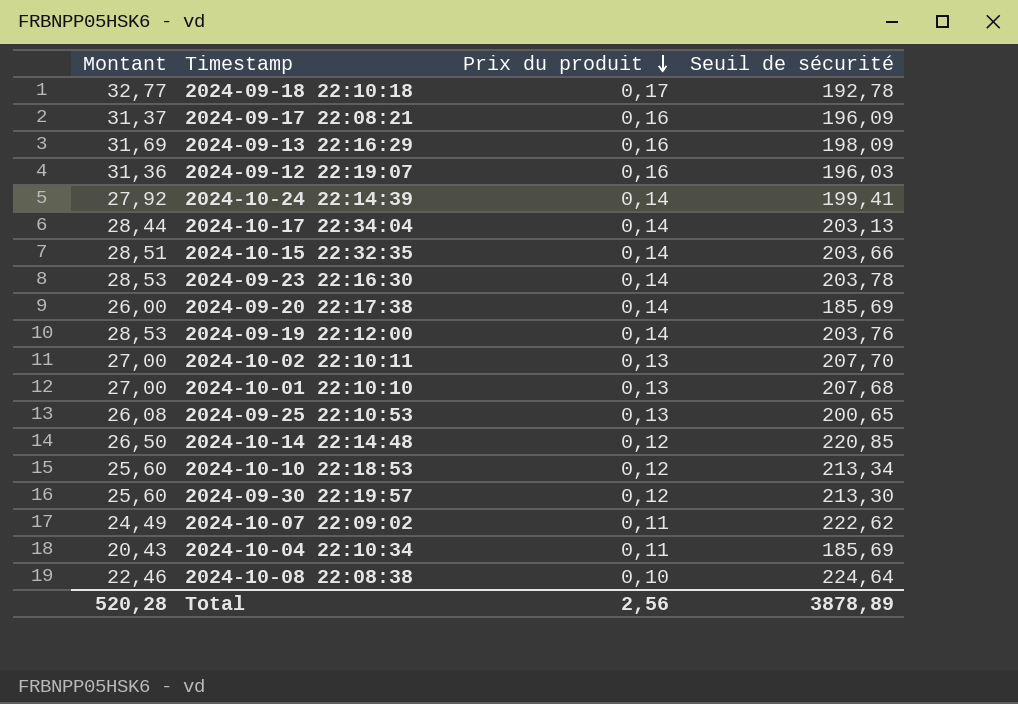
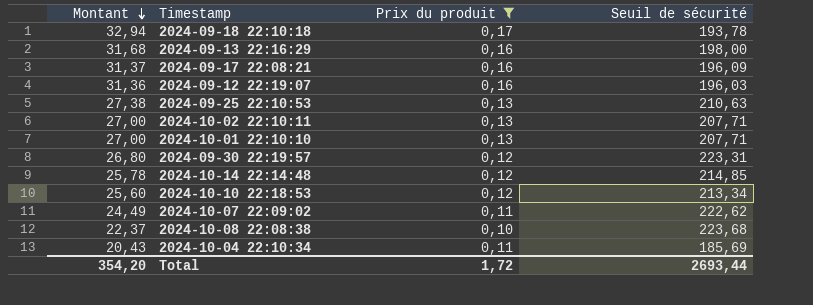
filter: none -> Prix du produit != 0,14
row order: Prix du produit descending -> Montant descending
2024-09-18 22:10:18 | Montant: 32,77 -> 32,94
2024-09-18 22:10:18 | Seuil de sécurité: 192,78 -> 193,78
2024-09-13 22:16:29 | Montant: 31,69 -> 31,68
2024-09-13 22:16:29 | Seuil de sécurité: 198,09 -> 198,00
2024-09-25 22:10:53 | Montant: 26,08 -> 27,38
2024-09-25 22:10:53 | Seuil de sécurité: 200,65 -> 210,63
2024-10-02 22:10:11 | Seuil de sécurité: 207,70 -> 207,71
2024-10-01 22:10:10 | Seuil de sécurité: 207,68 -> 207,71
2024-09-30 22:19:57 | Montant: 25,60 -> 26,80
2024-09-30 22:19:57 | Seuil de sécurité: 213,30 -> 223,31
2024-10-14 22:14:48 | Montant: 26,50 -> 25,78
2024-10-14 22:14:48 | Seuil de sécurité: 220,85 -> 214,85
2024-10-08 22:08:38 | Montant: 22,46 -> 22,37
2024-10-08 22:08:38 | Seuil de sécurité: 224,64 -> 223,68
Total | Montant: 520,28 -> 354,20
Total | Prix du produit: 2,56 -> 1,72
Total | Seuil de sécurité: 3878,89 -> 2693,44

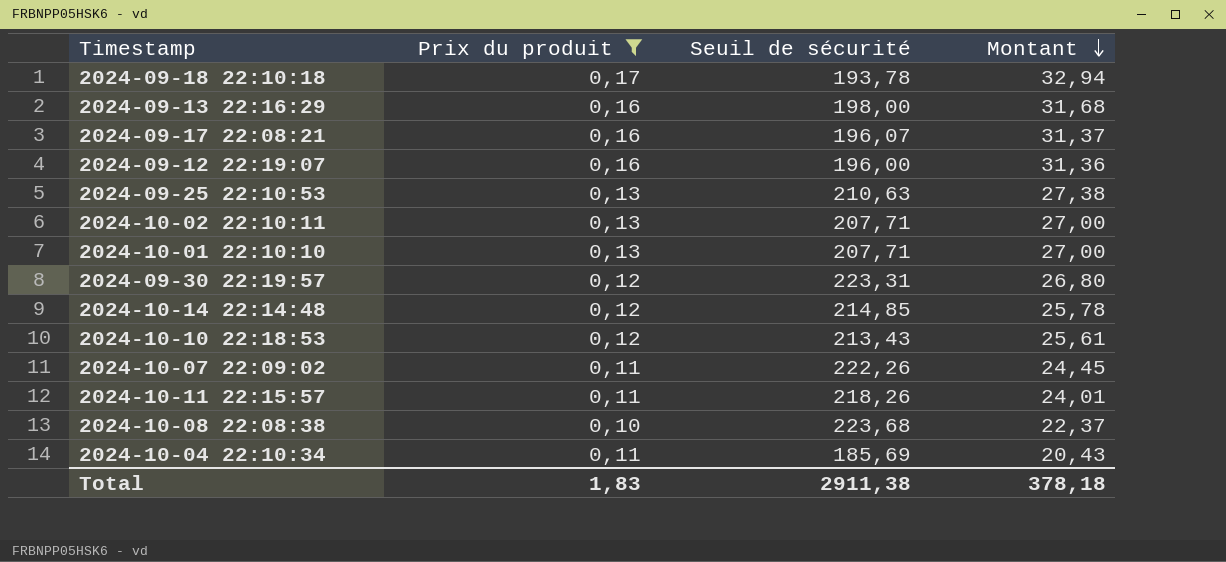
column Montant | position: 1 -> 4
2024-09-17 22:08:21 | Seuil de sécurité: 196,09 -> 196,07
2024-09-12 22:19:07 | Seuil de sécurité: 196,03 -> 196,00
2024-10-10 22:18:53 | Seuil de sécurité: 213,34 -> 213,43
2024-10-10 22:18:53 | Montant: 25,60 -> 25,61
2024-10-07 22:09:02 | Seuil de sécurité: 222,62 -> 222,26
2024-10-07 22:09:02 | Montant: 24,49 -> 24,45
row 2024-10-11 22:15:57: none -> 0,11 | 218,26 | 24,01
Total | Prix du produit: 1,72 -> 1,83
Total | Seuil de sécurité: 2693,44 -> 2911,38
Total | Montant: 354,20 -> 378,18

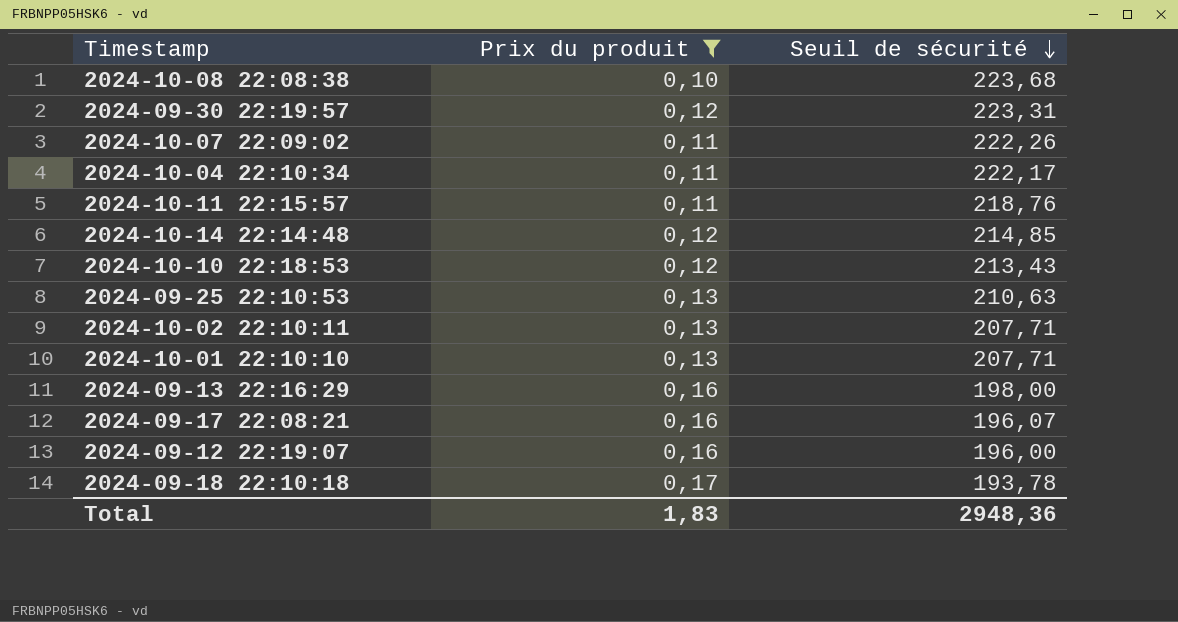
row order: Montant descending -> Seuil de sécurité descending
column Montant | formula: [Prix du produit] * [Seuil de sécurité] -> none
2024-10-04 22:10:34 | Seuil de sécurité: 185,69 -> 222,17
2024-10-11 22:15:57 | Seuil de sécurité: 218,26 -> 218,76
Total | Seuil de sécurité: 2911,38 -> 2948,36

